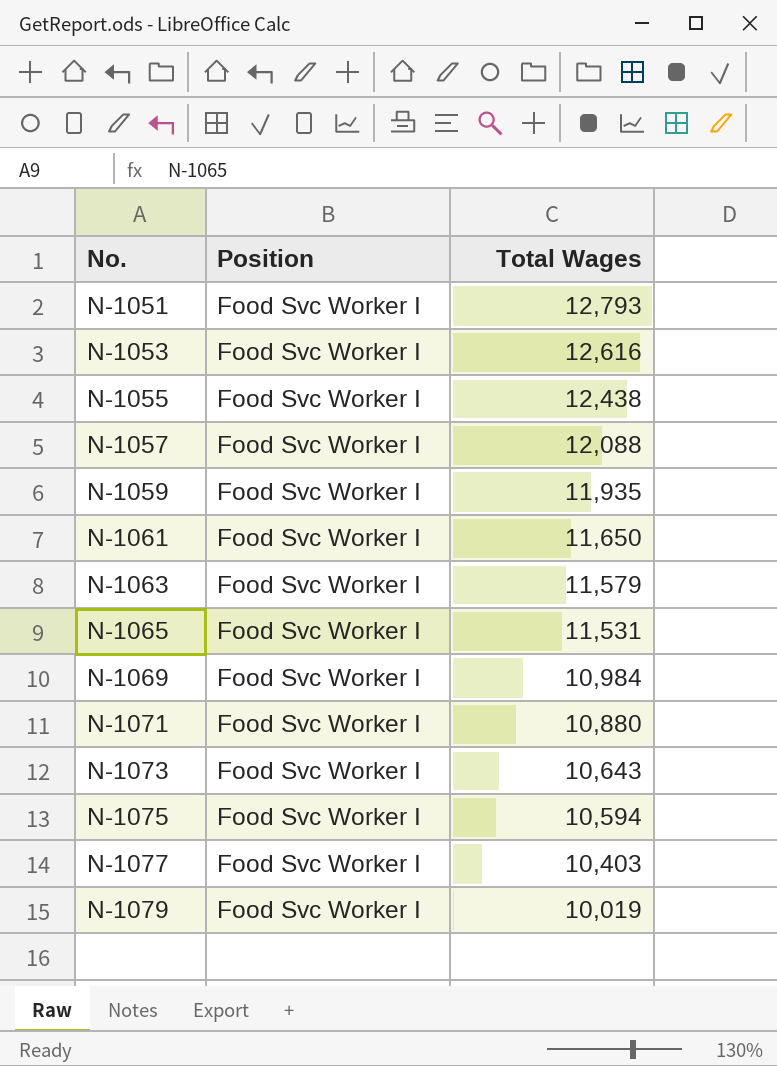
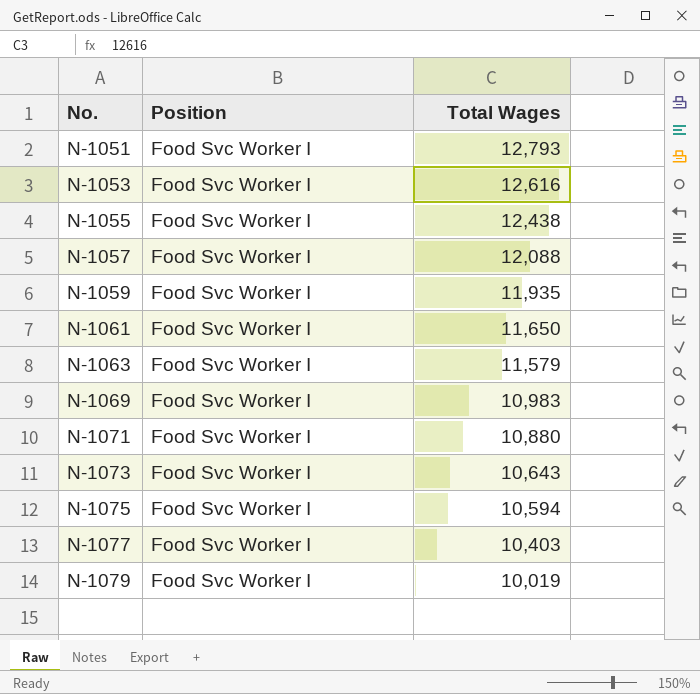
row N-1065: Food Svc Worker I | 11,531 -> none
N-1069 | Total Wages: 10,984 -> 10,983

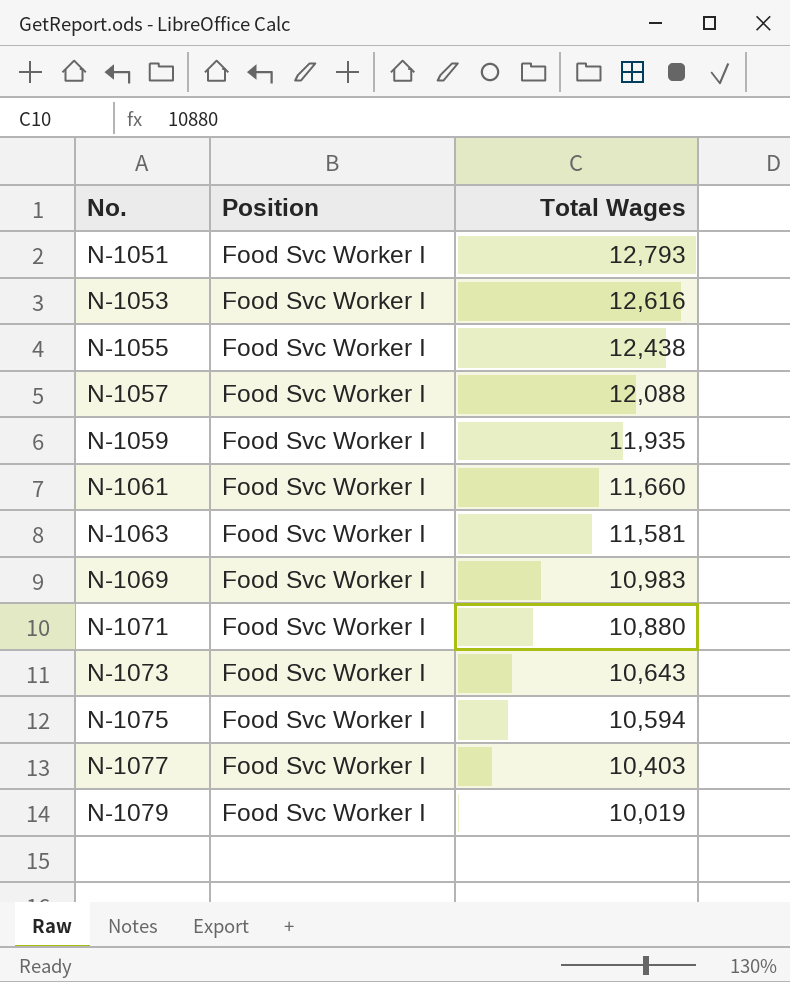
N-1061 | Total Wages: 11,650 -> 11,660
N-1063 | Total Wages: 11,579 -> 11,581

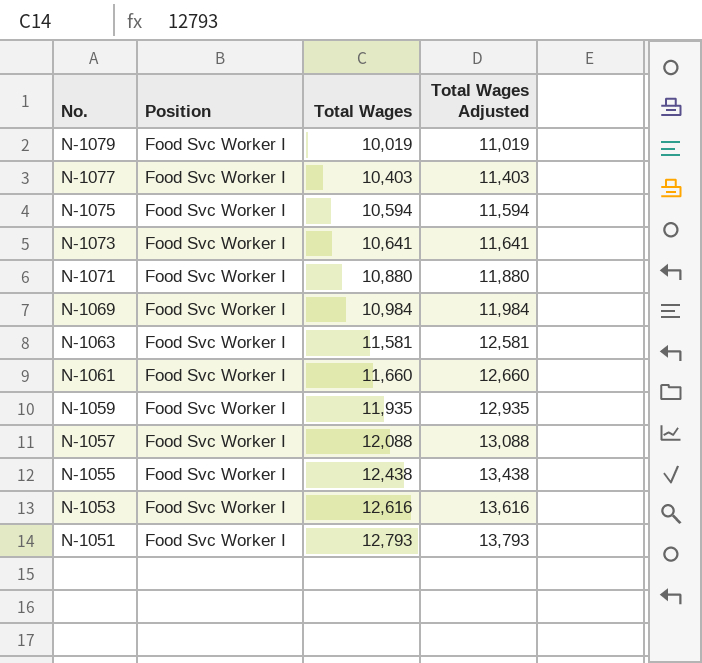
row order: No. ascending -> No. descending
column Total Wages Adjusted | formula: none -> [Total Wages] + 1000
N-1073 | Total Wages: 10,643 -> 10,641
N-1069 | Total Wages: 10,983 -> 10,984

